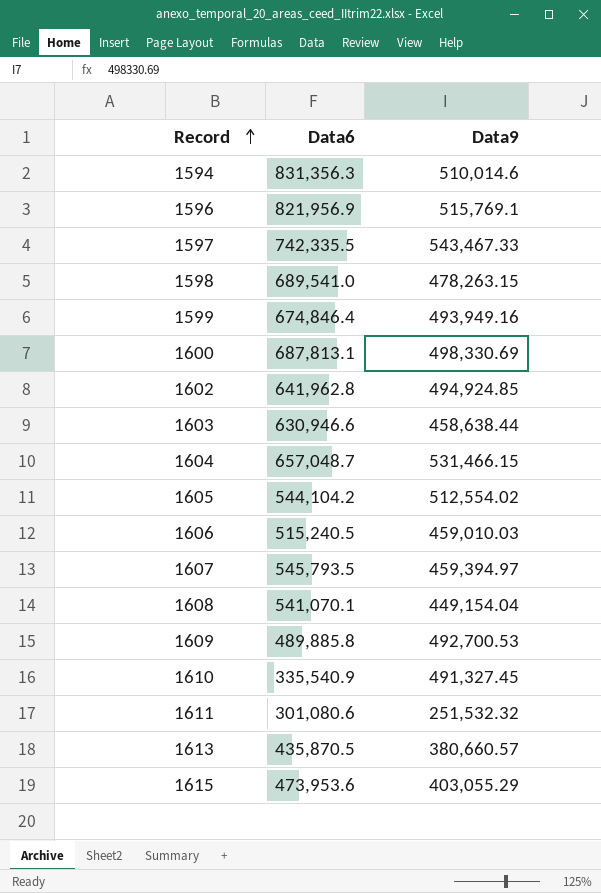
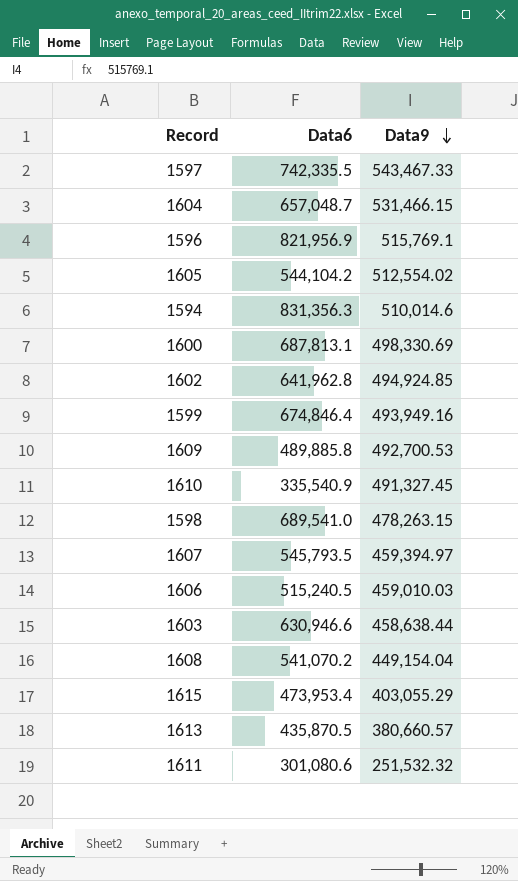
row order: Record ascending -> Data9 descending
1608 | Data6: 541,070.1 -> 541,070.2
1615 | Data6: 473,953.6 -> 473,953.4

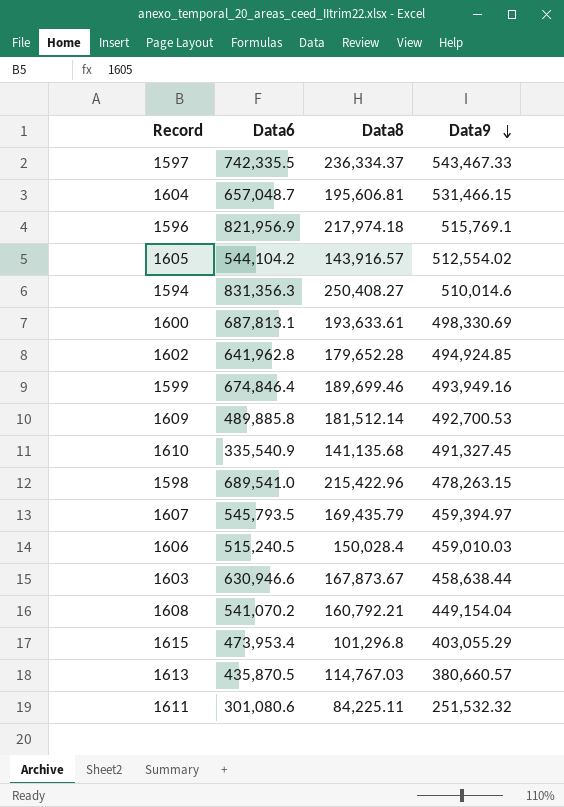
column Data8 | position: none -> 3

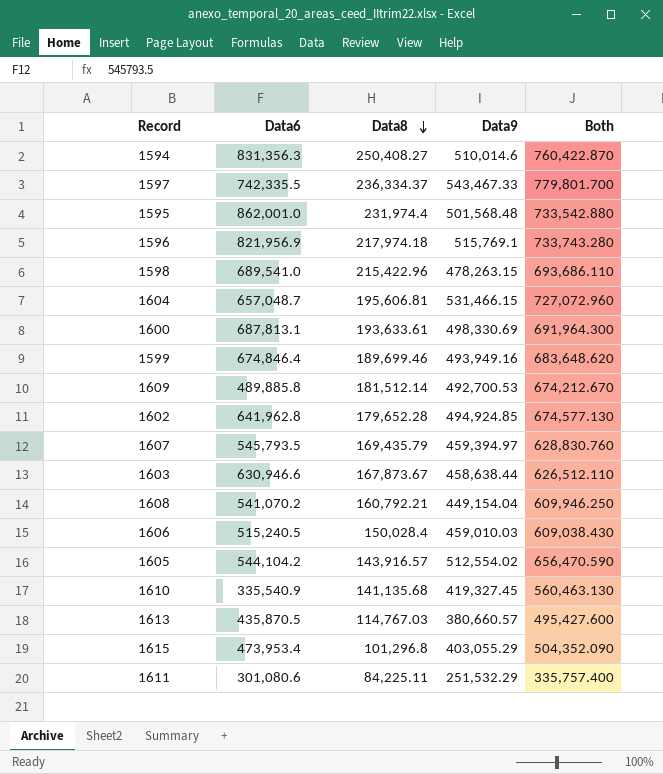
row order: Data9 descending -> Data8 descending
column Both | formula: none -> [Data8] + [Data9]
row 1595: none -> 862,001.0 | 231,974.4 | 501,568.48 | 733,542.880
1610 | Data9: 491,327.45 -> 419,327.45
1611 | Data9: 251,532.32 -> 251,532.29

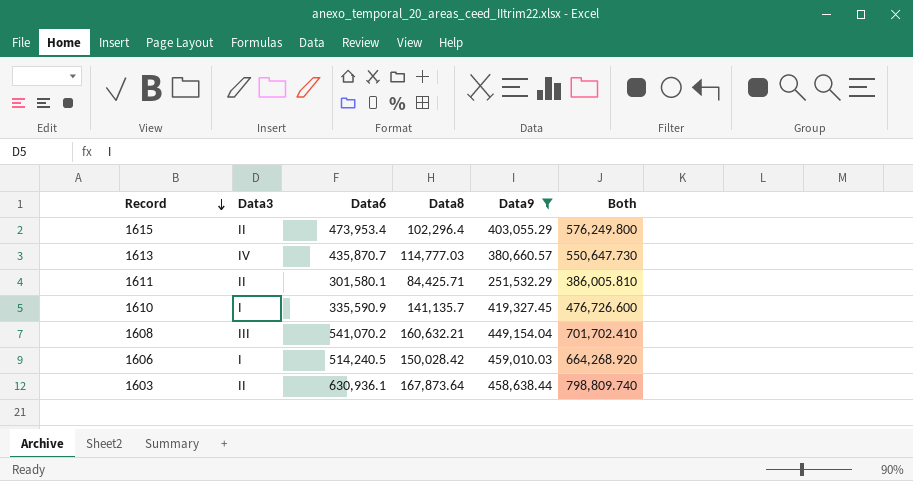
filter: none -> Data9 <= 459,010.03
row order: Data8 descending -> Record descending
column Data3 | position: none -> 2
column Both | formula: [Data8] + [Data9] -> [Data6] + [Data8]
1615 | Data8: 101,296.8 -> 102,296.4
1613 | Data6: 435,870.5 -> 435,870.7
1613 | Data8: 114,767.03 -> 114,777.03
1611 | Data6: 301,080.6 -> 301,580.1
1611 | Data8: 84,225.11 -> 84,425.71
1610 | Data6: 335,540.9 -> 335,590.9
1610 | Data8: 141,135.68 -> 141,135.7
1608 | Data8: 160,792.21 -> 160,632.21
1606 | Data6: 515,240.5 -> 514,240.5
1606 | Data8: 150,028.4 -> 150,028.42
1603 | Data6: 630,946.6 -> 630,936.1
1603 | Data8: 167,873.67 -> 167,873.64

